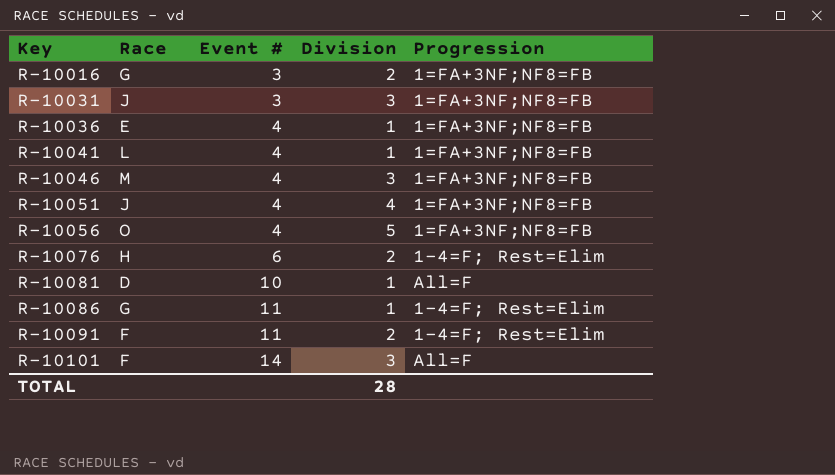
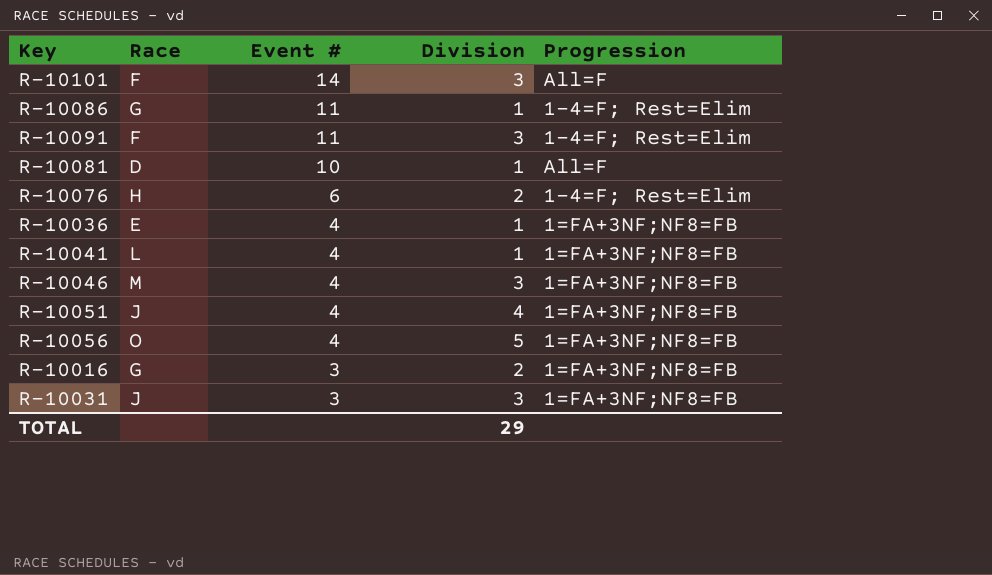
row order: Key ascending -> Event # descending
R-10091 | Division: 2 -> 3
TOTAL | Division: 28 -> 29

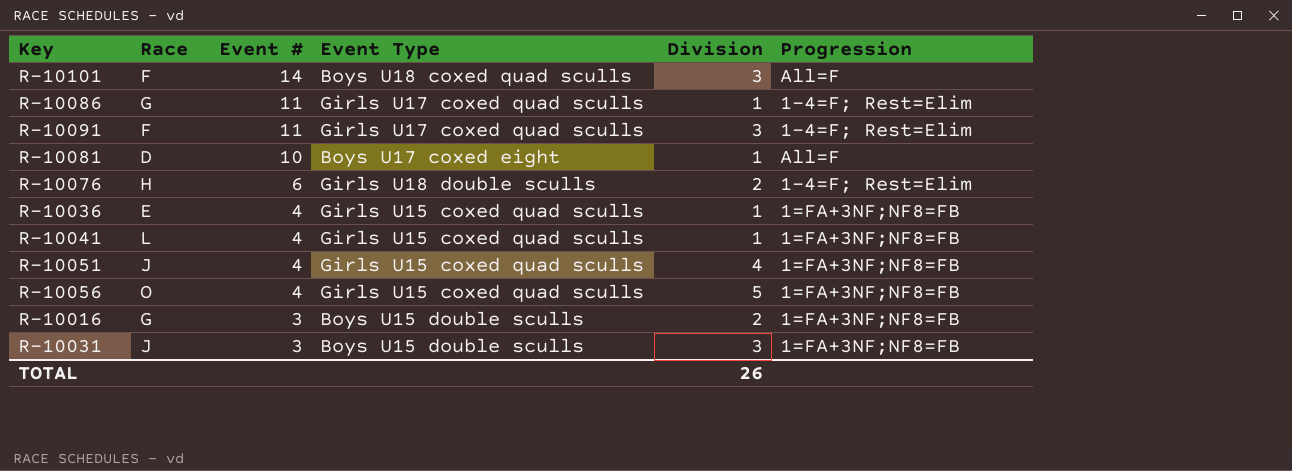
column Event Type | position: none -> 4
row R-10046: M | 4 | 3 | 1=FA+3NF;NF8=FB -> none
TOTAL | Division: 29 -> 26

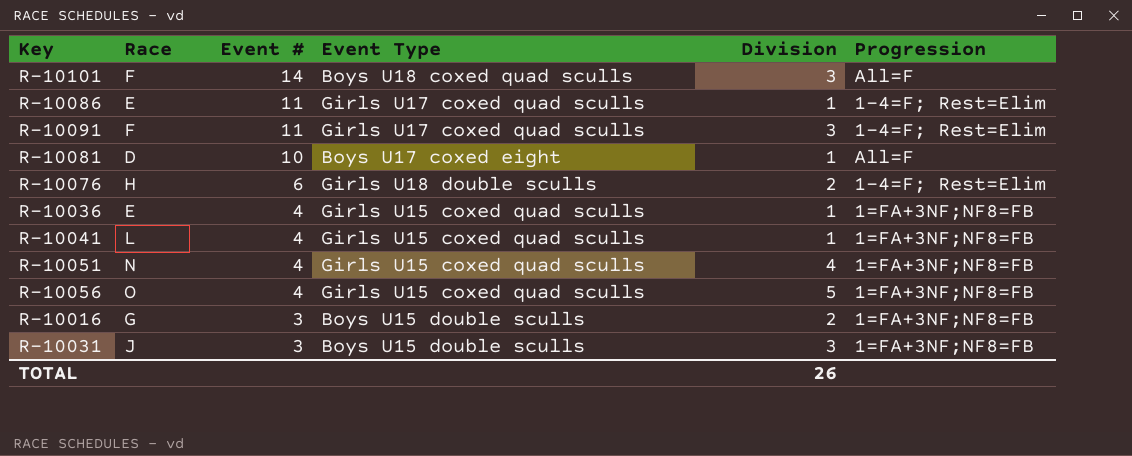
R-10086 | Race: G -> E
R-10051 | Race: J -> N

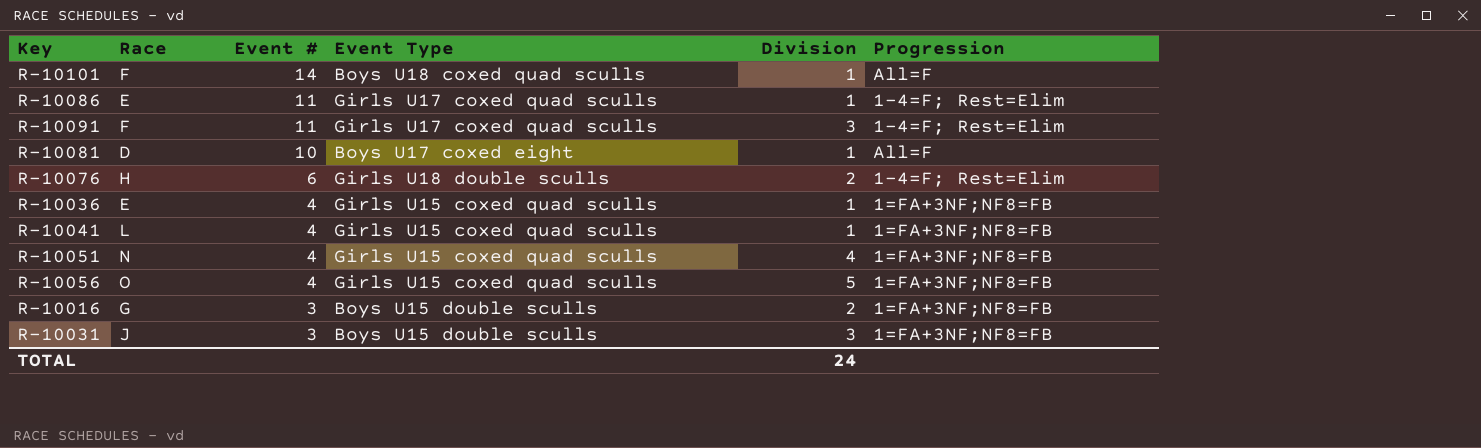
R-10101 | Division: 3 -> 1
TOTAL | Division: 26 -> 24

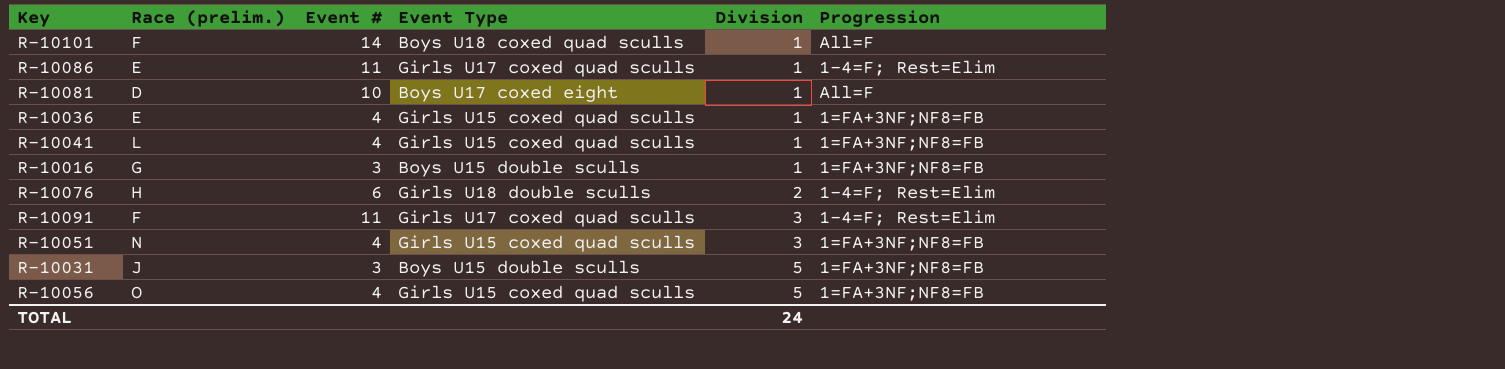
row order: Event # descending -> Division ascending
column name: Race -> Race (prelim.)
R-10016 | Division: 2 -> 1
R-10051 | Division: 4 -> 3
R-10031 | Division: 3 -> 5

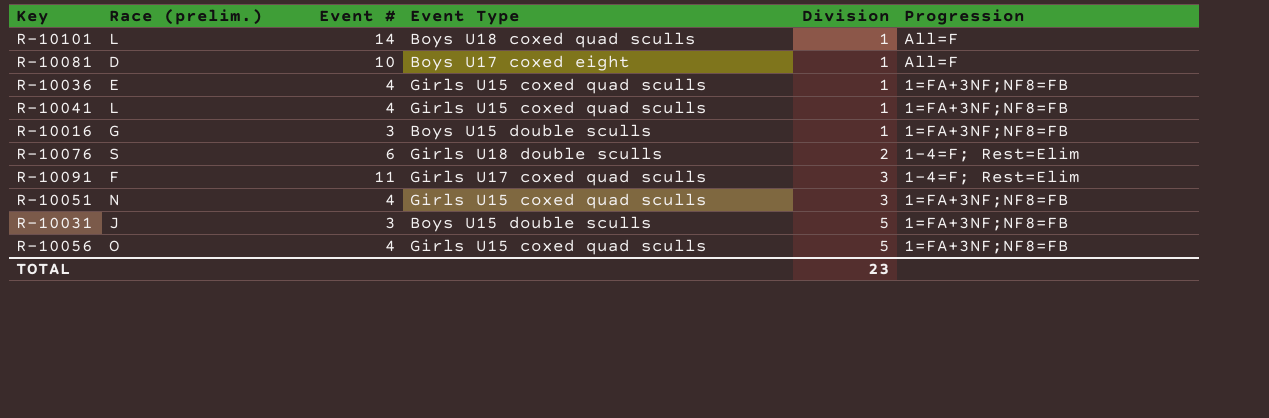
row R-10086: E | 11 | Girls U17 coxed quad sculls | 1 | 1-4=F; Rest=Elim -> none
R-10101 | Race (prelim.): F -> L
R-10076 | Race (prelim.): H -> S
TOTAL | Division: 24 -> 23

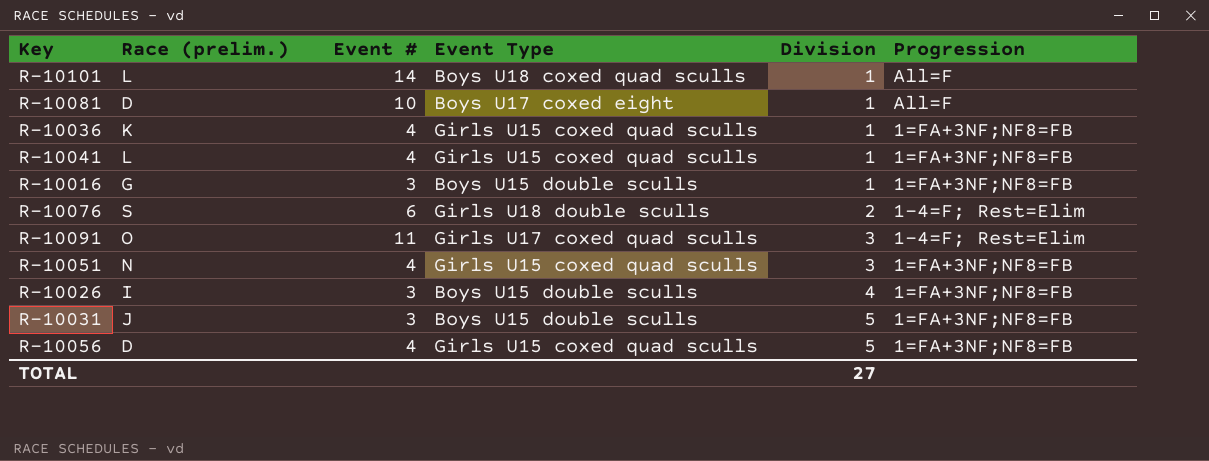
R-10036 | Race (prelim.): E -> K
R-10091 | Race (prelim.): F -> O
row R-10026: none -> I | 3 | Boys U15 double sculls | 4 | 1=FA+3NF;NF8=FB
R-10056 | Race (prelim.): O -> D
TOTAL | Division: 23 -> 27

